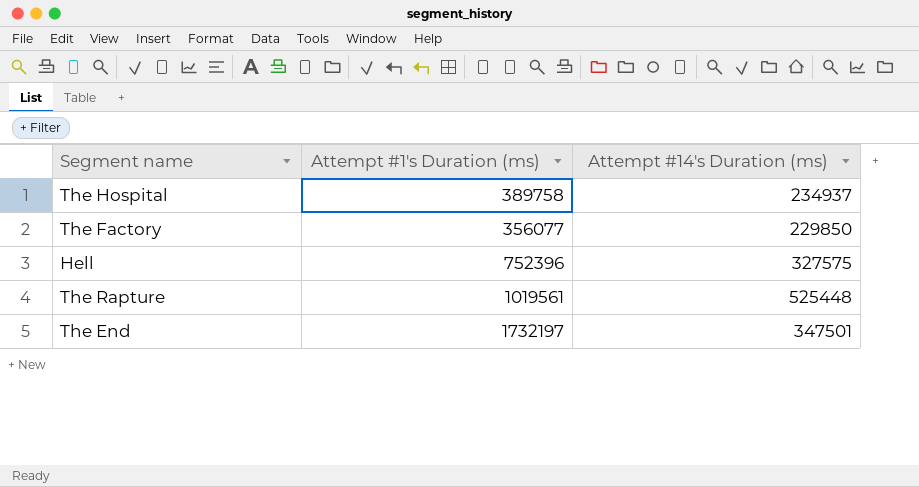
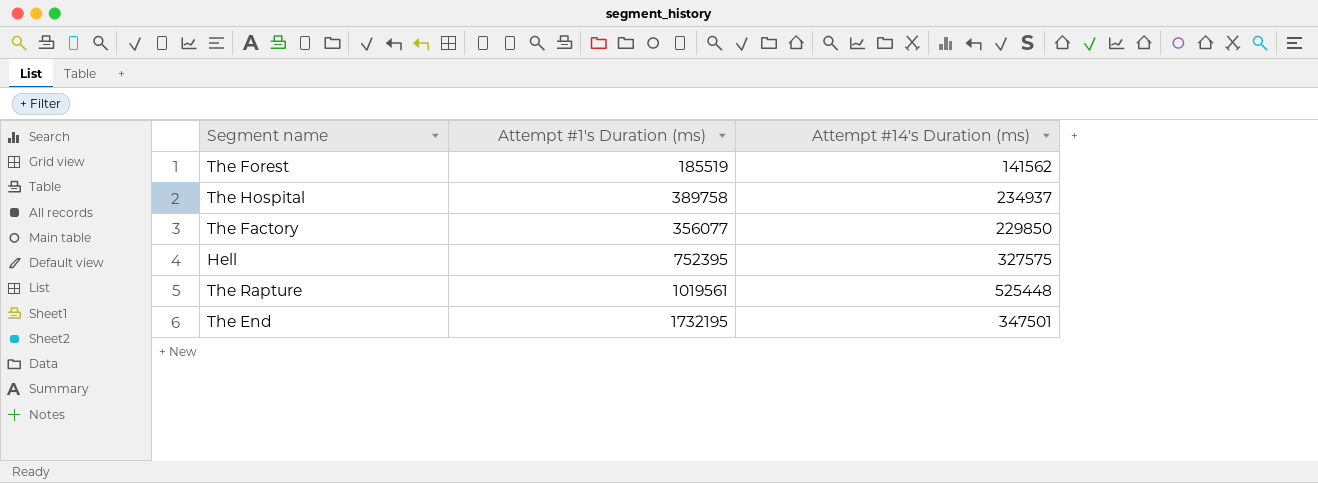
row The Forest: none -> 185519 | 141562
Hell | Attempt #1's Duration (ms): 752396 -> 752395
The End | Attempt #1's Duration (ms): 1732197 -> 1732195

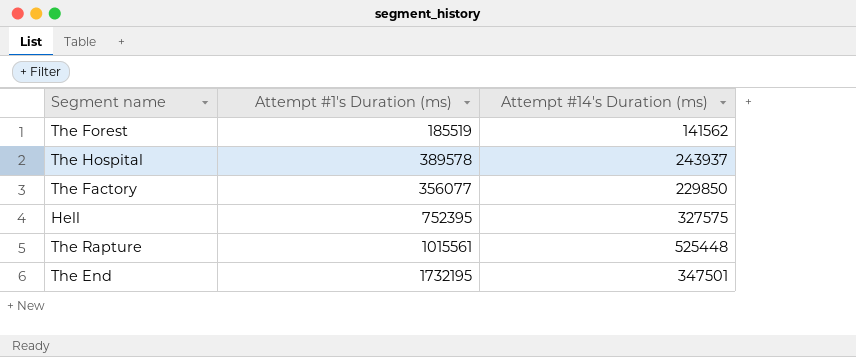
The Hospital | Attempt #1's Duration (ms): 389758 -> 389578
The Hospital | Attempt #14's Duration (ms): 234937 -> 243937
The Rapture | Attempt #1's Duration (ms): 1019561 -> 1015561

